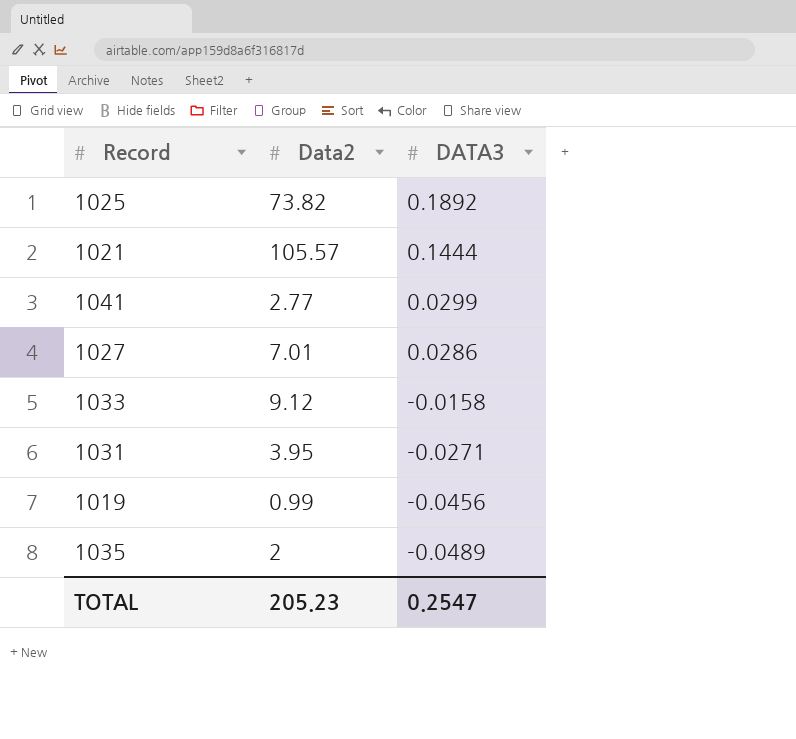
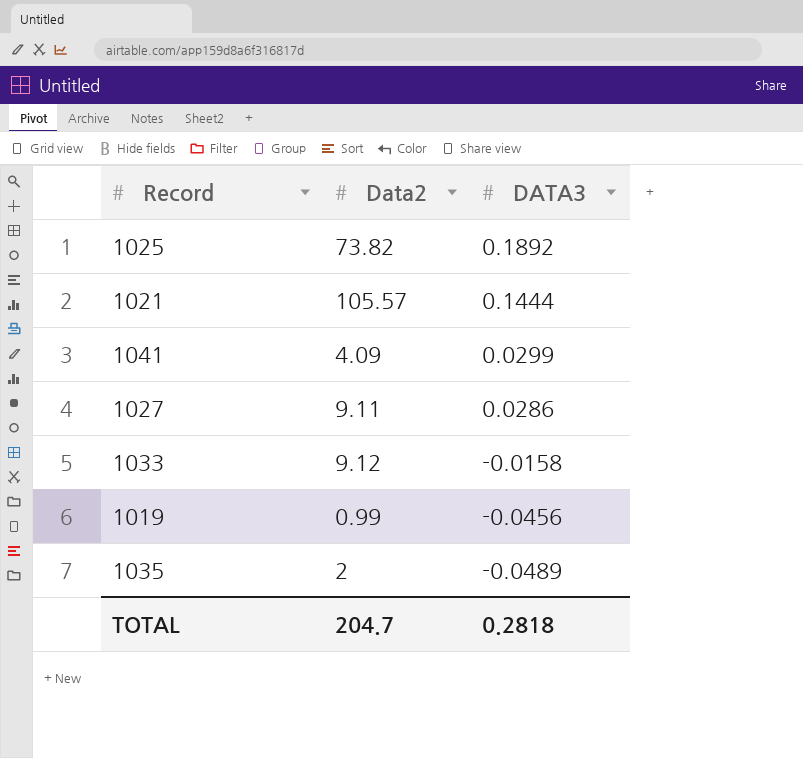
row 1031: 3.95 | -0.0271 -> none
1041 | Data2: 2.77 -> 4.09
1027 | Data2: 7.01 -> 9.11
TOTAL | Data2: 205.23 -> 204.7
TOTAL | DATA3: 0.2547 -> 0.2818

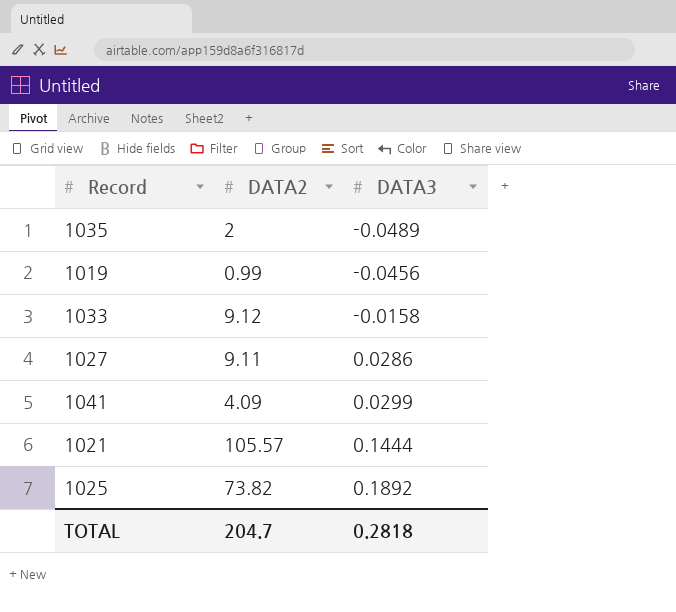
row order: DATA3 descending -> DATA3 ascending
column name: Data2 -> DATA2

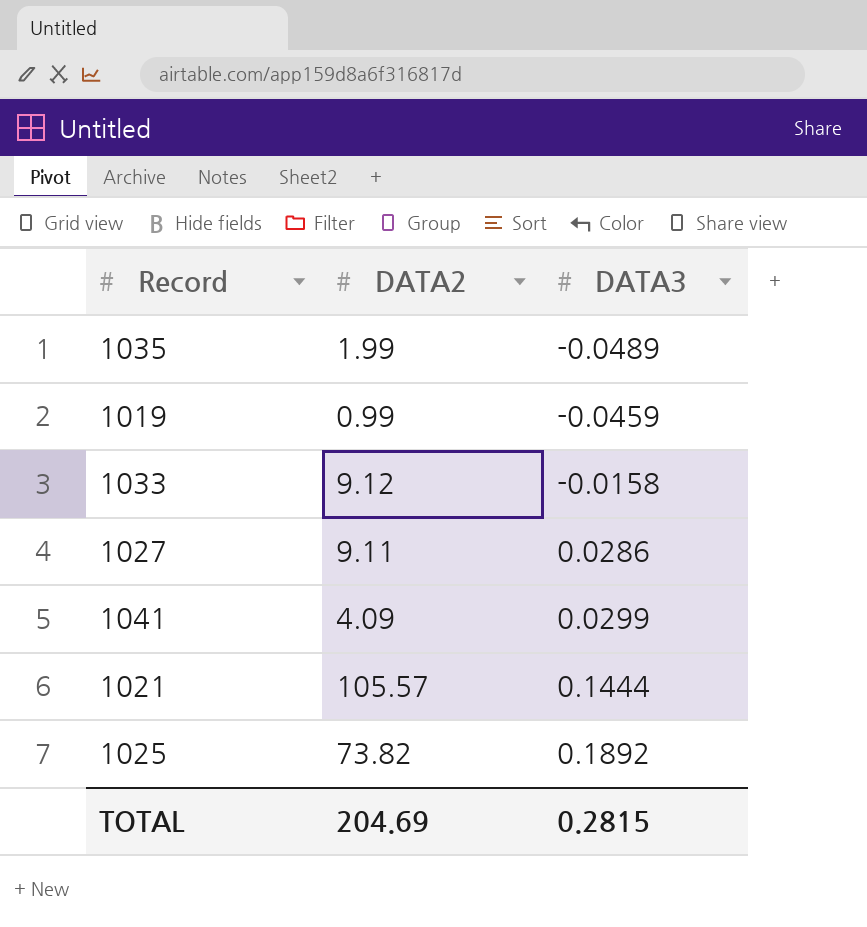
1035 | DATA2: 2 -> 1.99
1019 | DATA3: -0.0456 -> -0.0459
TOTAL | DATA2: 204.7 -> 204.69
TOTAL | DATA3: 0.2818 -> 0.2815

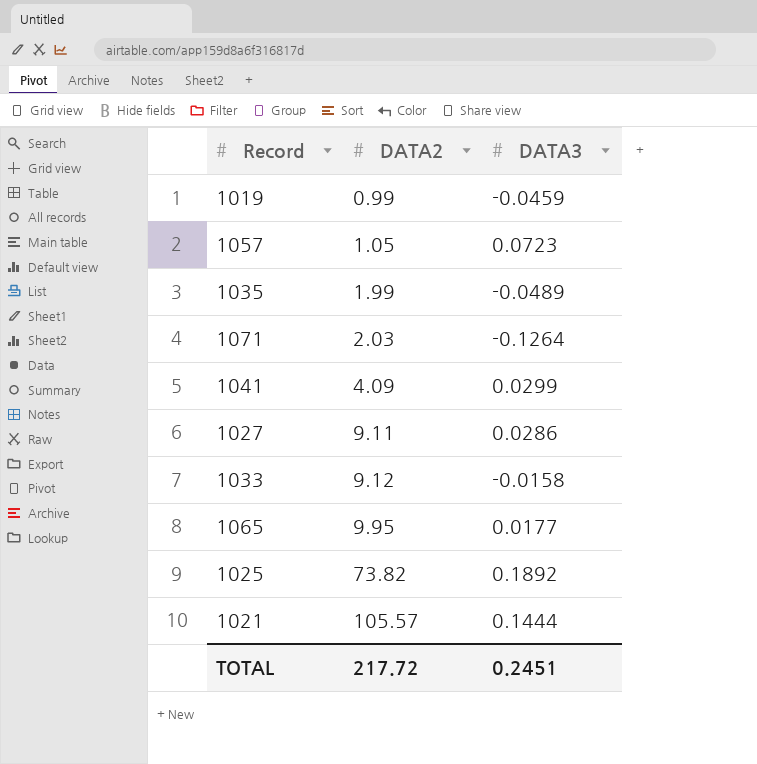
row order: DATA3 ascending -> DATA2 ascending
row 1057: none -> 1.05 | 0.0723
row 1071: none -> 2.03 | -0.1264
row 1065: none -> 9.95 | 0.0177
TOTAL | DATA2: 204.69 -> 217.72
TOTAL | DATA3: 0.2815 -> 0.2451

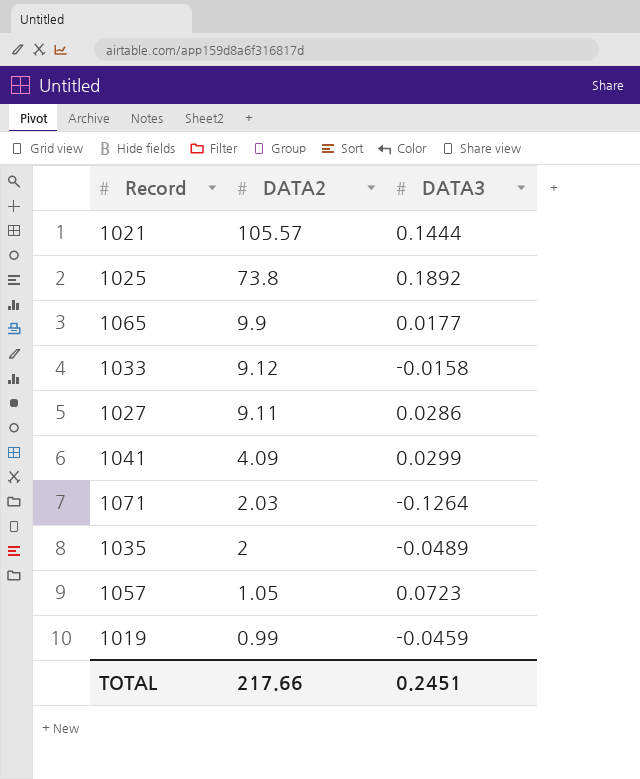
row order: DATA2 ascending -> DATA2 descending
1025 | DATA2: 73.82 -> 73.8
1065 | DATA2: 9.95 -> 9.9
1035 | DATA2: 1.99 -> 2
TOTAL | DATA2: 217.72 -> 217.66

